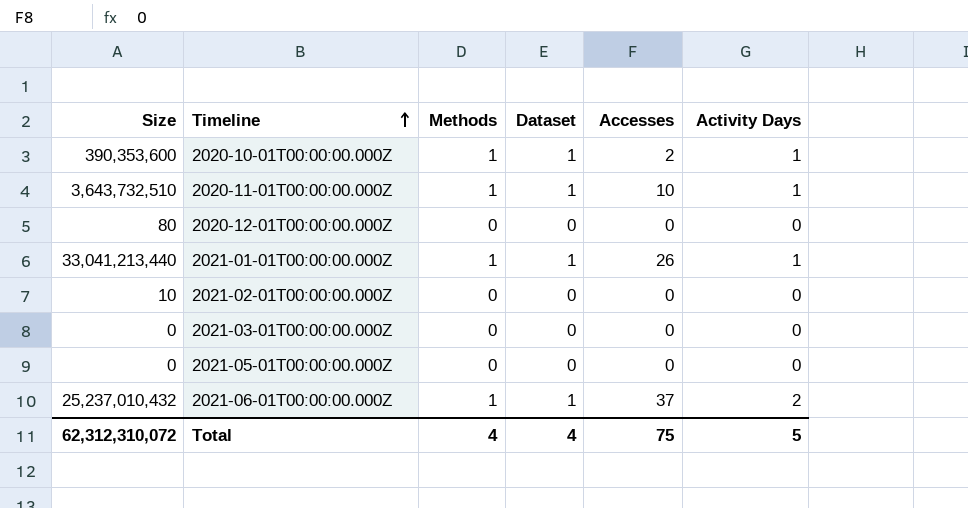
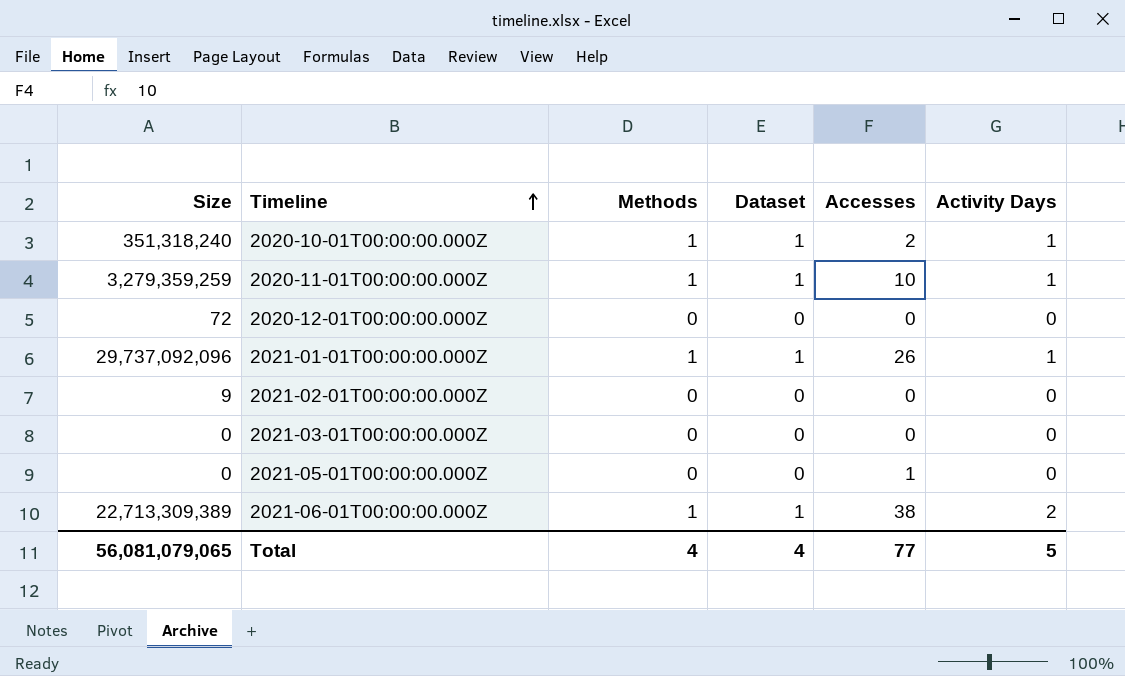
2020-10-01T00:00:00.000Z | Size: 390,353,600 -> 351,318,240
2020-11-01T00:00:00.000Z | Size: 3,643,732,510 -> 3,279,359,259
2020-12-01T00:00:00.000Z | Size: 80 -> 72
2021-01-01T00:00:00.000Z | Size: 33,041,213,440 -> 29,737,092,096
2021-02-01T00:00:00.000Z | Size: 10 -> 9
2021-05-01T00:00:00.000Z | Accesses: 0 -> 1
2021-06-01T00:00:00.000Z | Size: 25,237,010,432 -> 22,713,309,389
2021-06-01T00:00:00.000Z | Accesses: 37 -> 38
Total | Size: 62,312,310,072 -> 56,081,079,065
Total | Accesses: 75 -> 77

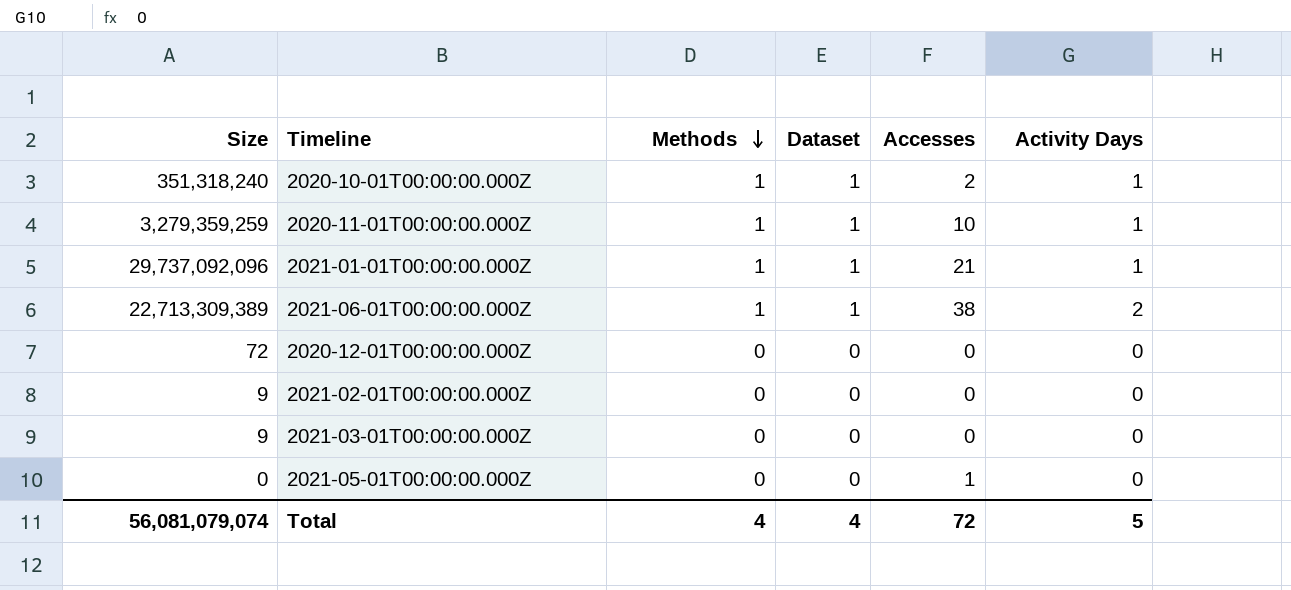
row order: Timeline ascending -> Methods descending
2021-01-01T00:00:00.000Z | Accesses: 26 -> 21
2021-03-01T00:00:00.000Z | Size: 0 -> 9
Total | Size: 56,081,079,065 -> 56,081,079,074
Total | Accesses: 77 -> 72

